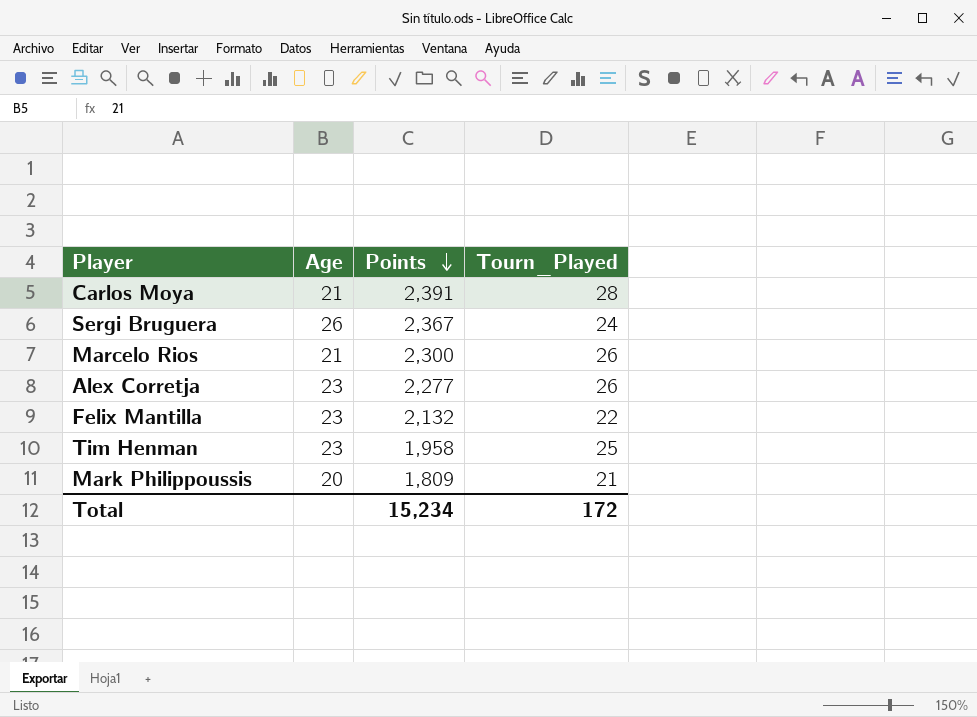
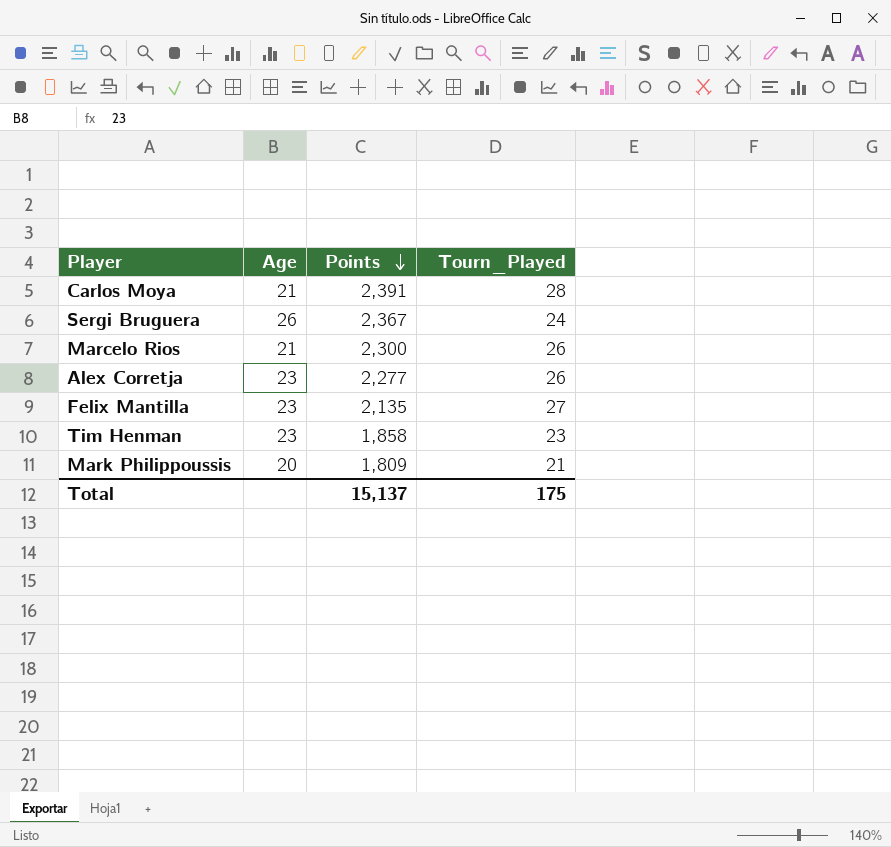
Felix Mantilla | Points: 2,132 -> 2,135
Felix Mantilla | Tourn_Played: 22 -> 27
Tim Henman | Points: 1,958 -> 1,858
Tim Henman | Tourn_Played: 25 -> 23
Total | Points: 15,234 -> 15,137
Total | Tourn_Played: 172 -> 175

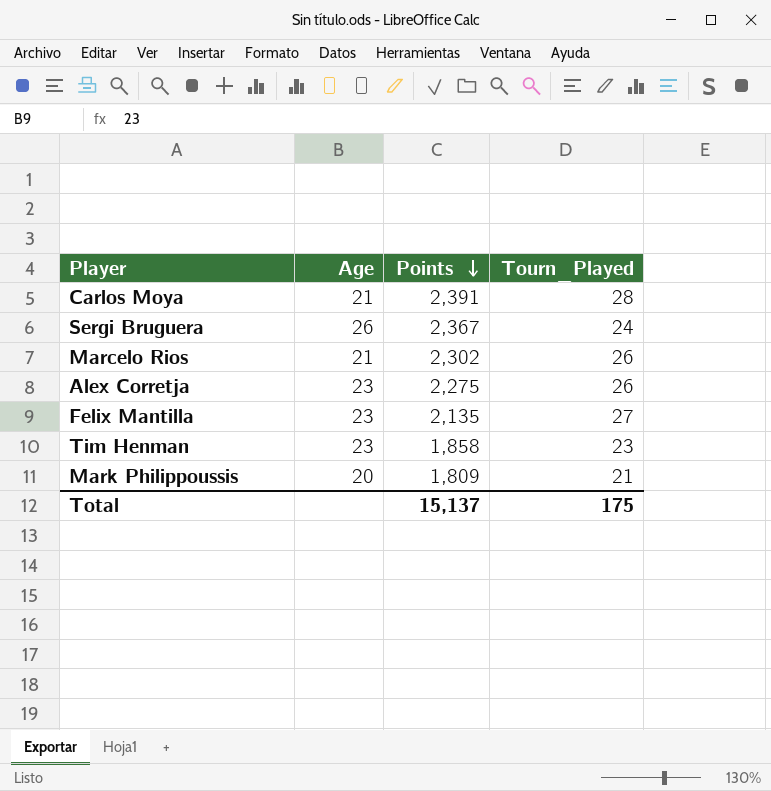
Marcelo Rios | Points: 2,300 -> 2,302
Alex Corretja | Points: 2,277 -> 2,275

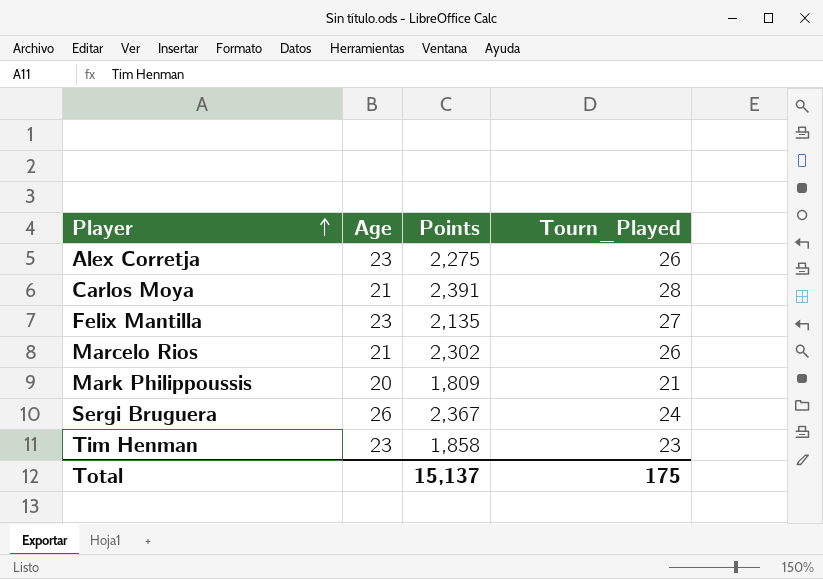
row order: Points descending -> Player ascending

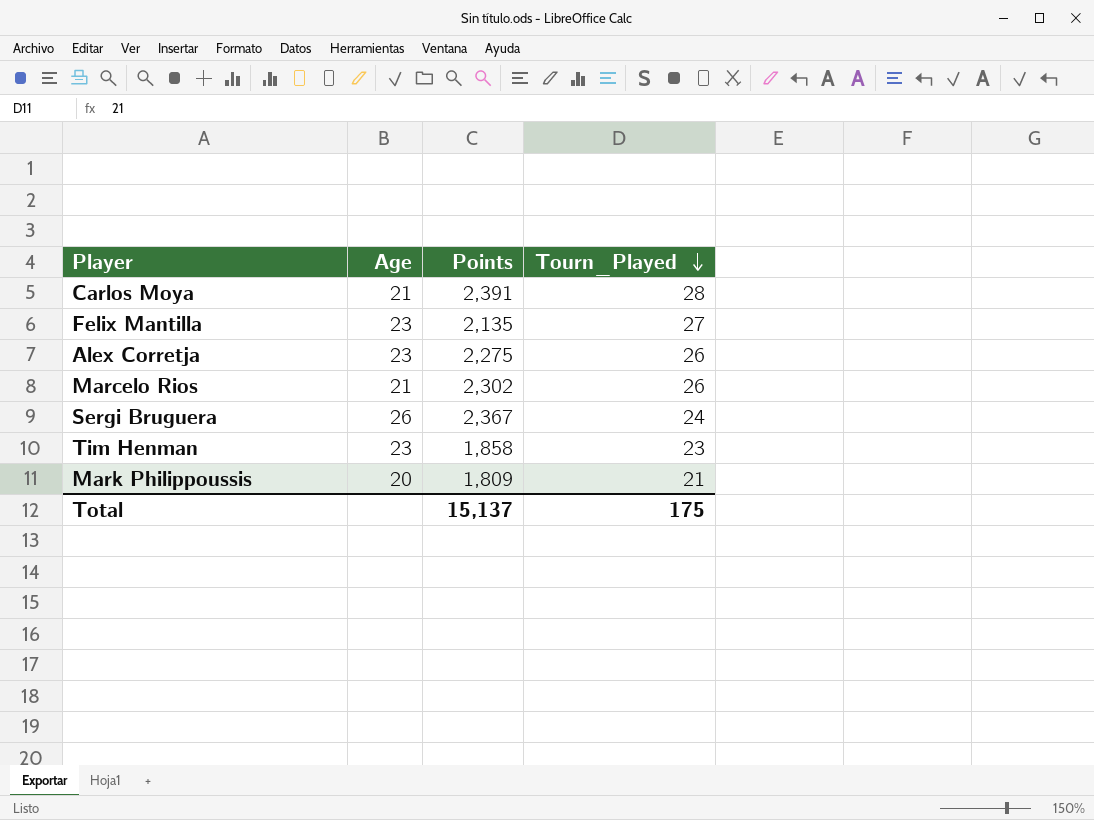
row order: Player ascending -> Tourn_Played descending

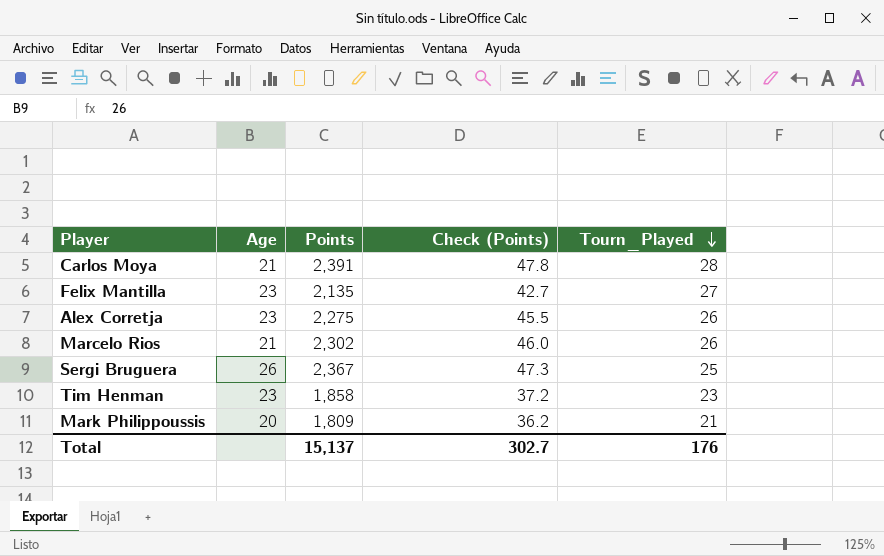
column Check (Points) | formula: none -> [Points] * 0.02
Sergi Bruguera | Tourn_Played: 24 -> 25
Total | Tourn_Played: 175 -> 176

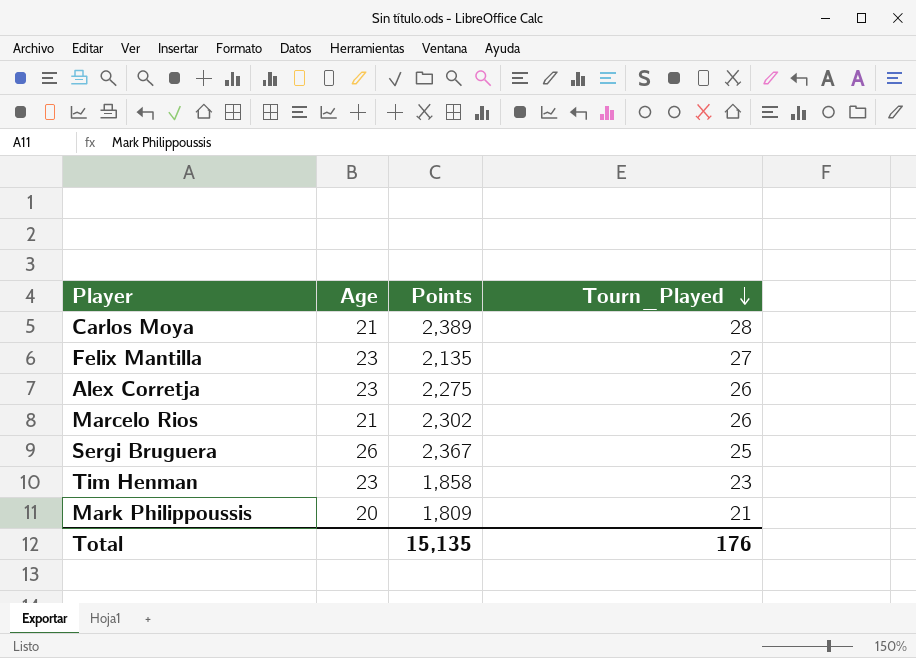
column Check (Points) | formula: [Points] * 0.02 -> none
Carlos Moya | Points: 2,391 -> 2,389
Total | Points: 15,137 -> 15,135

